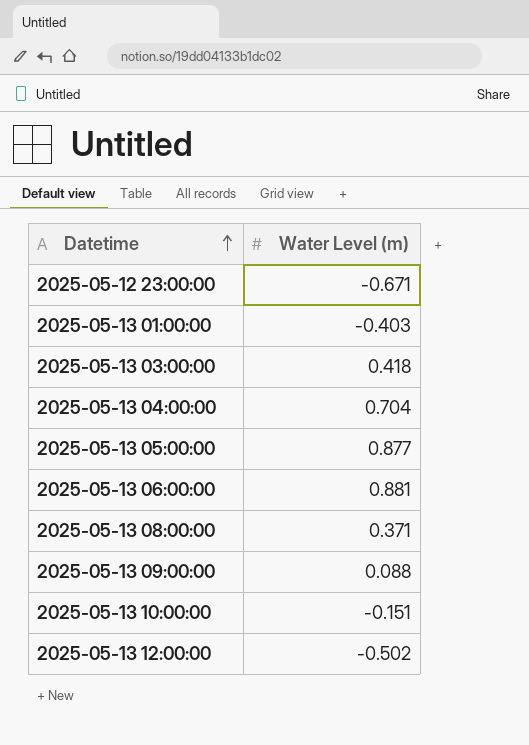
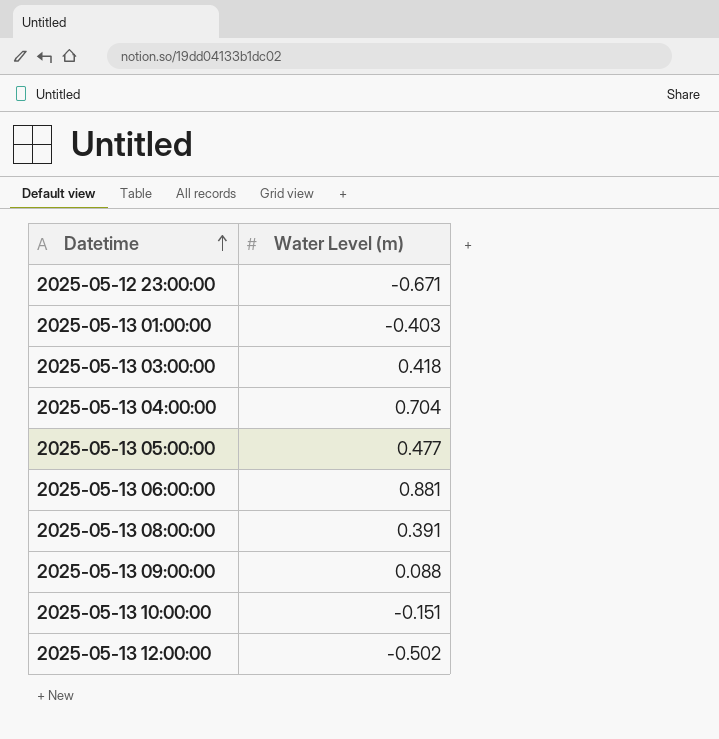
2025-05-13 05:00:00 | Water Level (m): 0.877 -> 0.477
2025-05-13 08:00:00 | Water Level (m): 0.371 -> 0.391

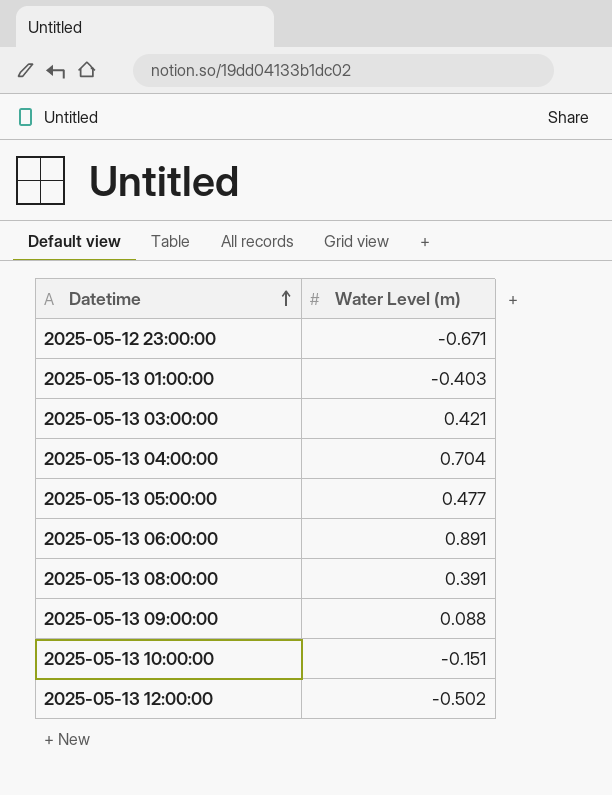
2025-05-13 03:00:00 | Water Level (m): 0.418 -> 0.421
2025-05-13 06:00:00 | Water Level (m): 0.881 -> 0.891

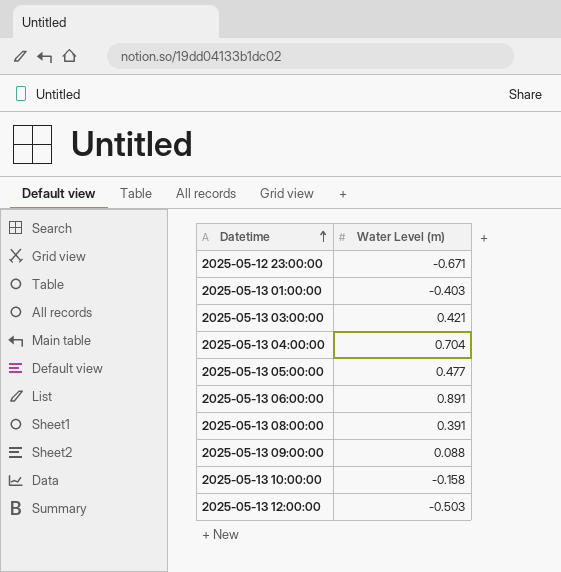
2025-05-13 10:00:00 | Water Level (m): -0.151 -> -0.158
2025-05-13 12:00:00 | Water Level (m): -0.502 -> -0.503

